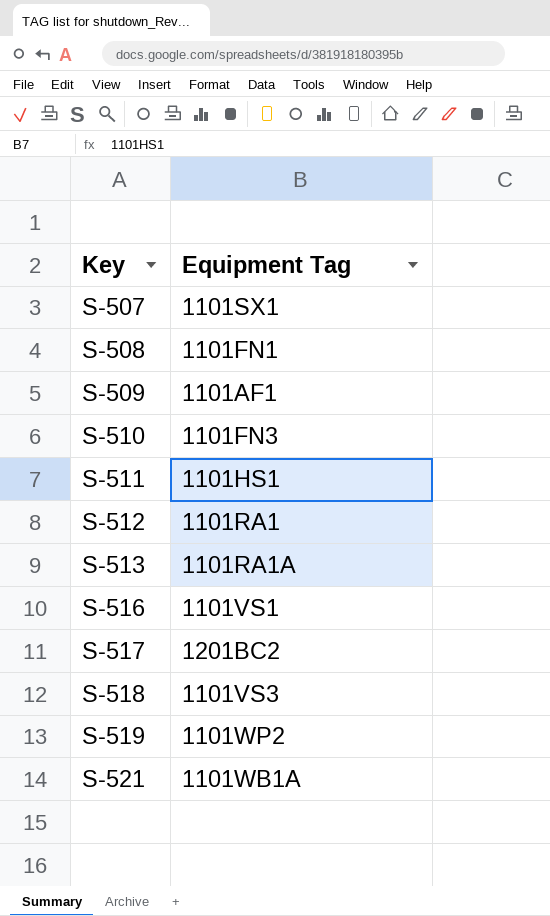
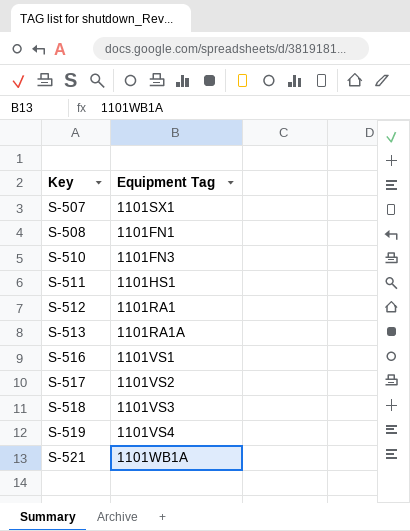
row S-509: 1101AF1 -> none
S-517 | Equipment Tag: 1201BC2 -> 1101VS2
S-519 | Equipment Tag: 1101WP2 -> 1101VS4

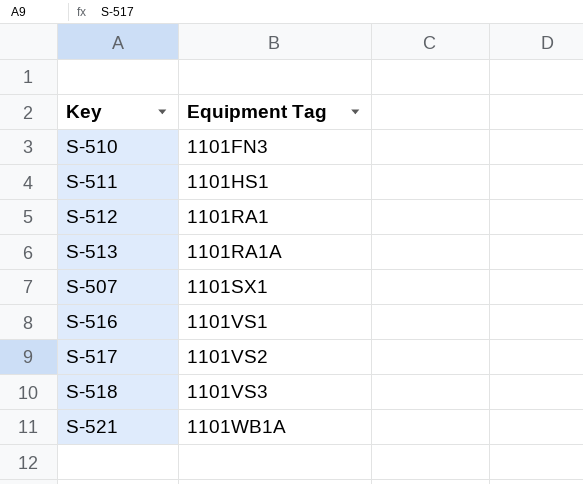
row order: Key ascending -> Equipment Tag ascending
row S-508: 1101FN1 -> none
row S-519: 1101VS4 -> none

